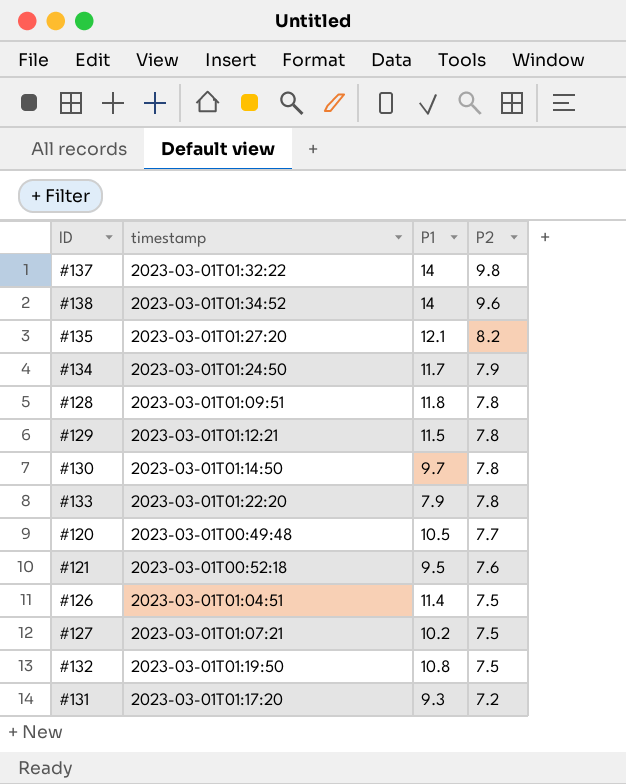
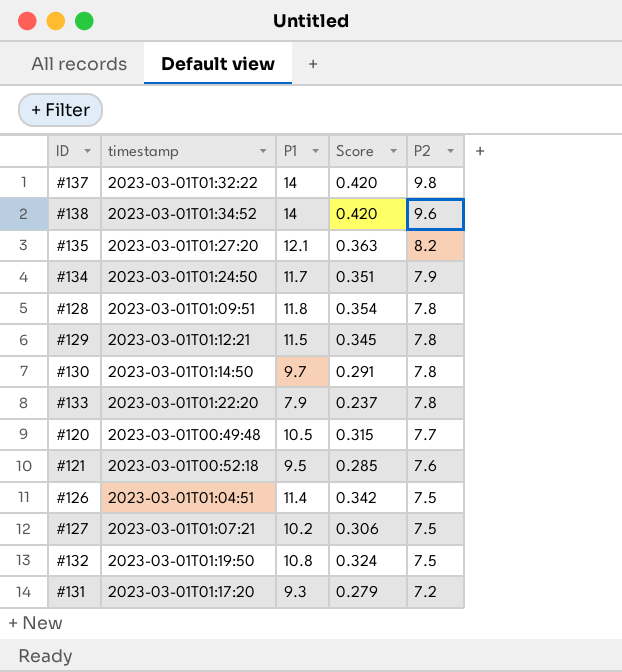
column Score | formula: none -> [P1] * 0.03

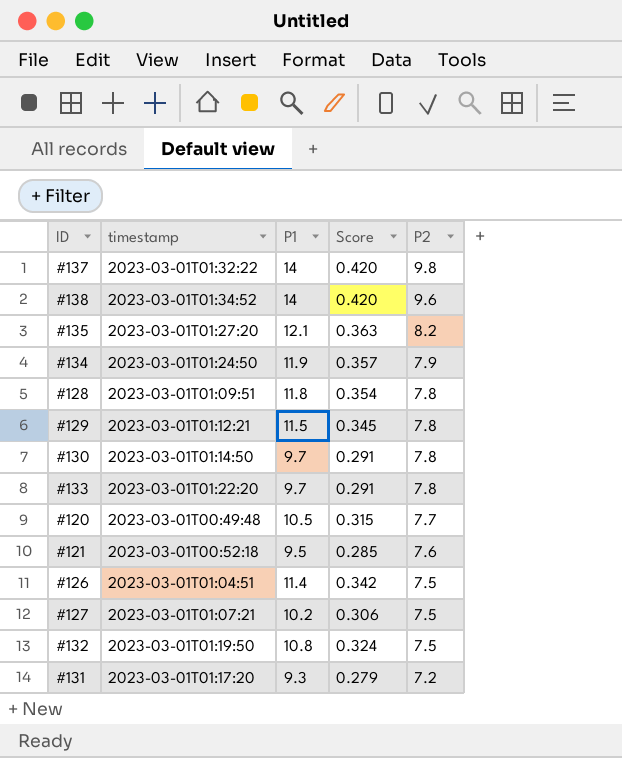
#134 | P1: 11.7 -> 11.9
#134 | Score: 0.351 -> 0.357
#133 | P1: 7.9 -> 9.7
#133 | Score: 0.237 -> 0.291

